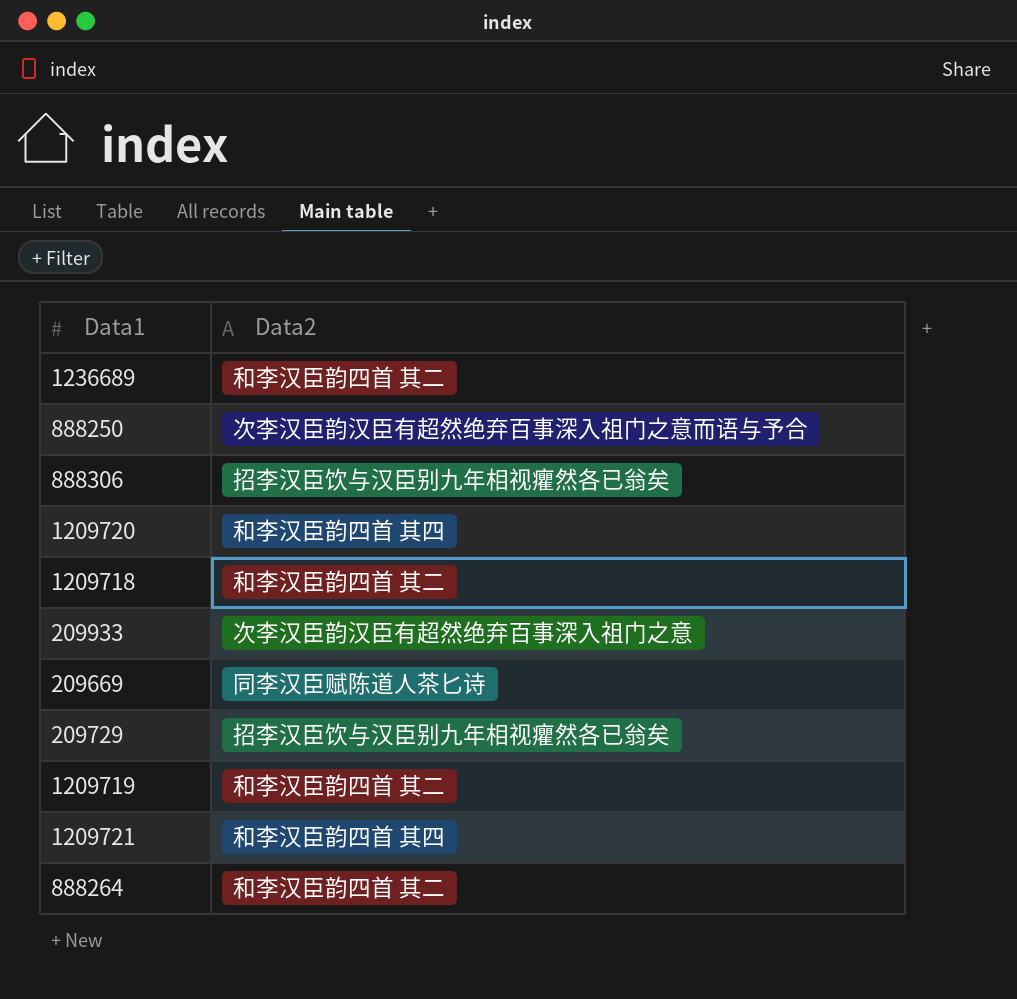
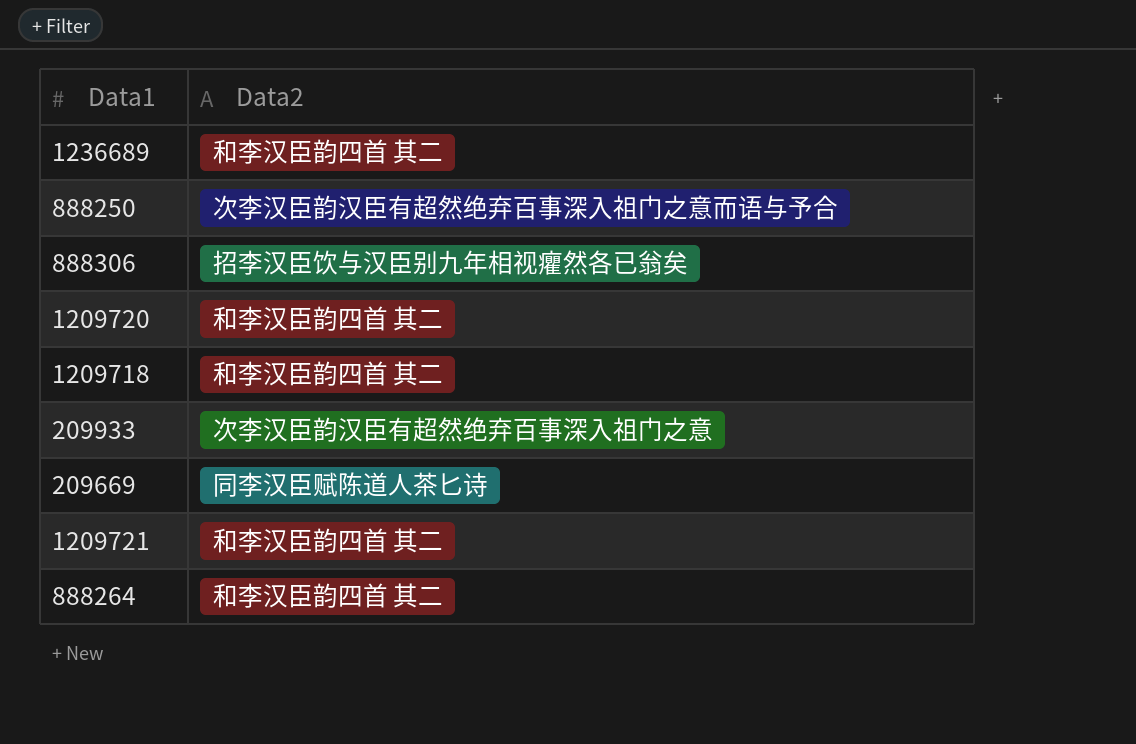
row 209729: 招李汉臣饮与汉臣别九年相视癯然各已翁矣 -> none
row 1209719: 和李汉臣韵四首 其二 -> none
1209720 | Data2: 和李汉臣韵四首 其四 -> 和李汉臣韵四首 其二
1209721 | Data2: 和李汉臣韵四首 其四 -> 和李汉臣韵四首 其二

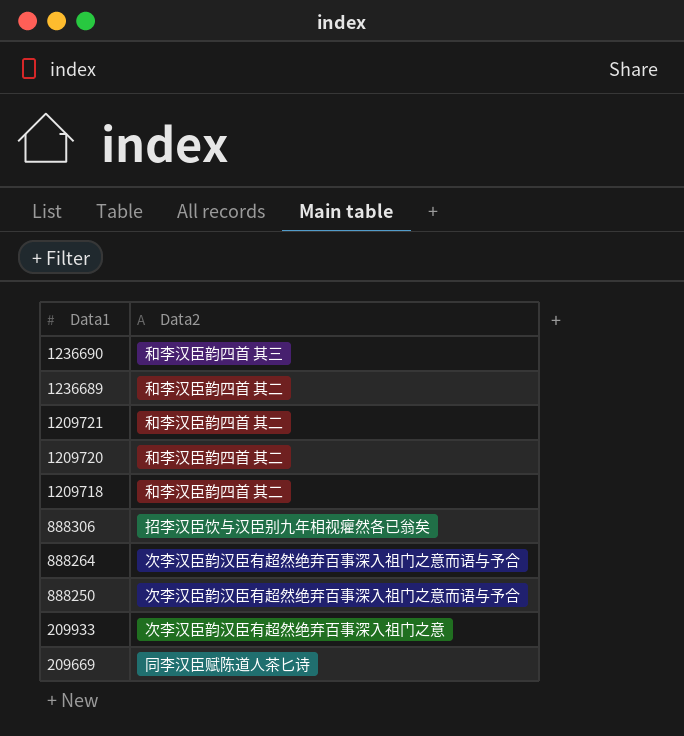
row order: none -> Data1 descending
row 1236690: none -> 和李汉臣韵四首 其三
888264 | Data2: 和李汉臣韵四首 其二 -> 次李汉臣韵汉臣有超然绝弃百事深入祖门之意而语与予合

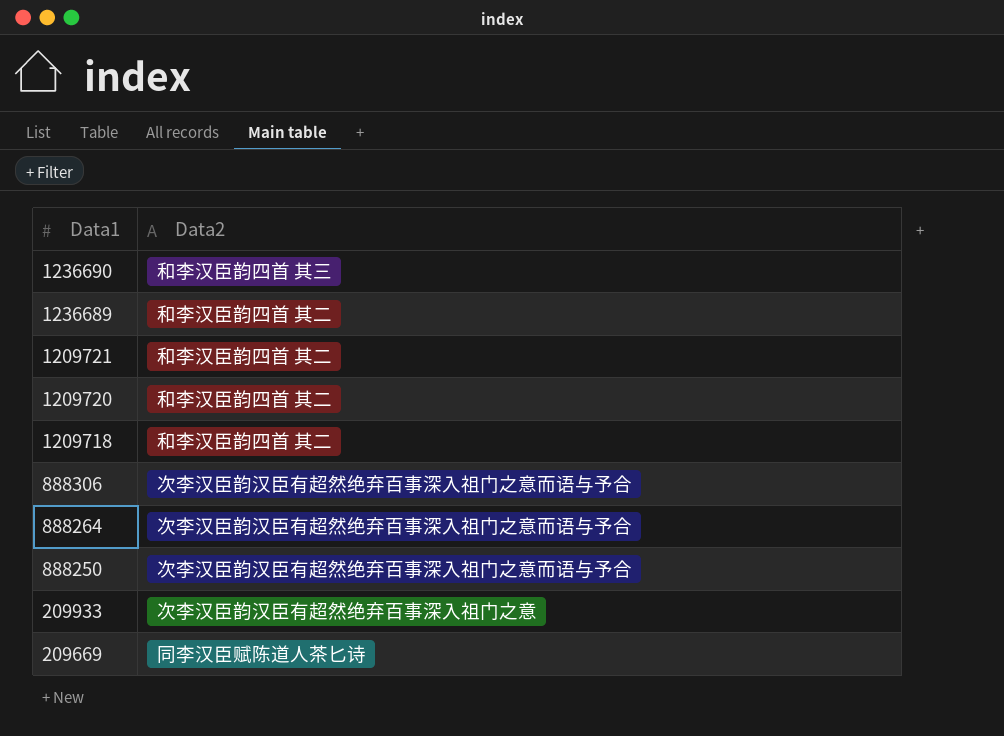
888306 | Data2: 招李汉臣饮与汉臣别九年相视癯然各已翁矣 -> 次李汉臣韵汉臣有超然绝弃百事深入祖门之意而语与予合

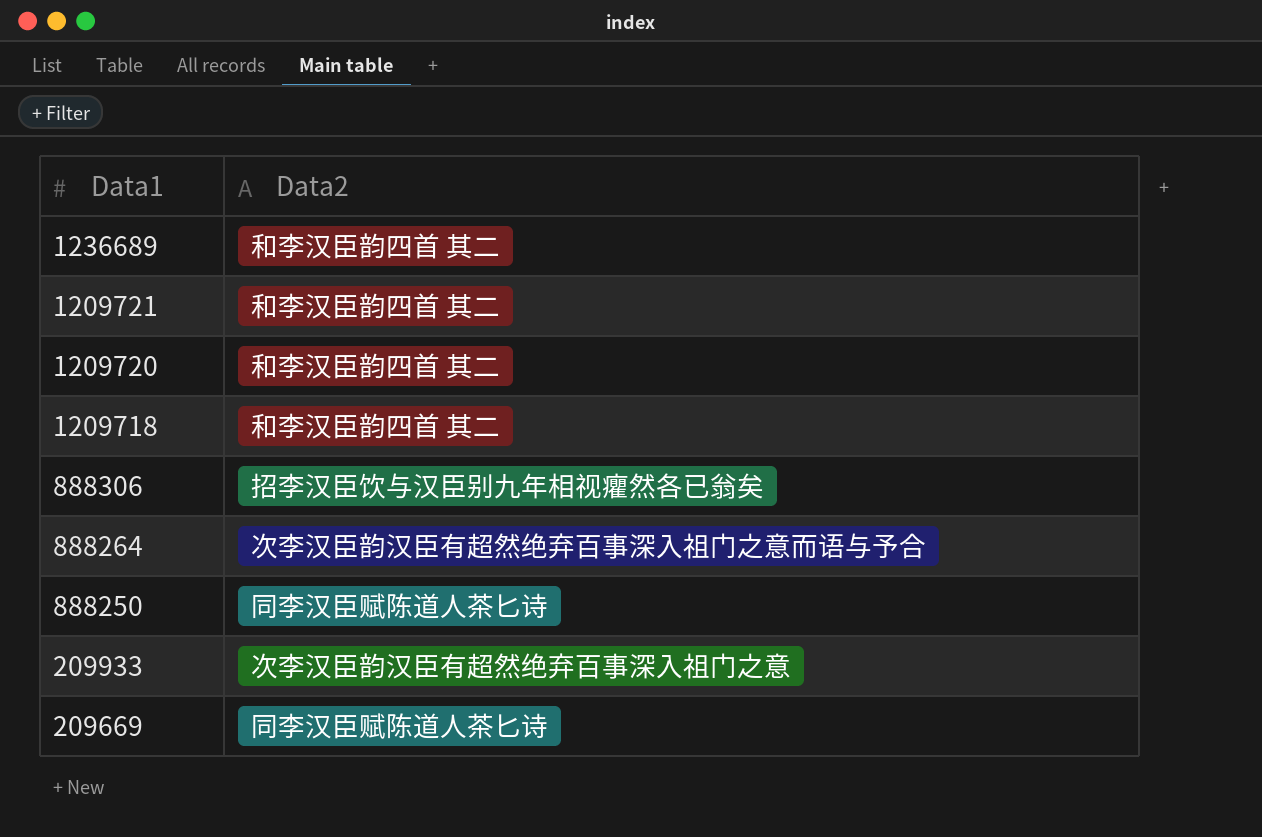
row 1236690: 和李汉臣韵四首 其三 -> none
888306 | Data2: 次李汉臣韵汉臣有超然绝弃百事深入祖门之意而语与予合 -> 招李汉臣饮与汉臣别九年相视癯然各已翁矣
888250 | Data2: 次李汉臣韵汉臣有超然绝弃百事深入祖门之意而语与予合 -> 同李汉臣赋陈道人茶匕诗

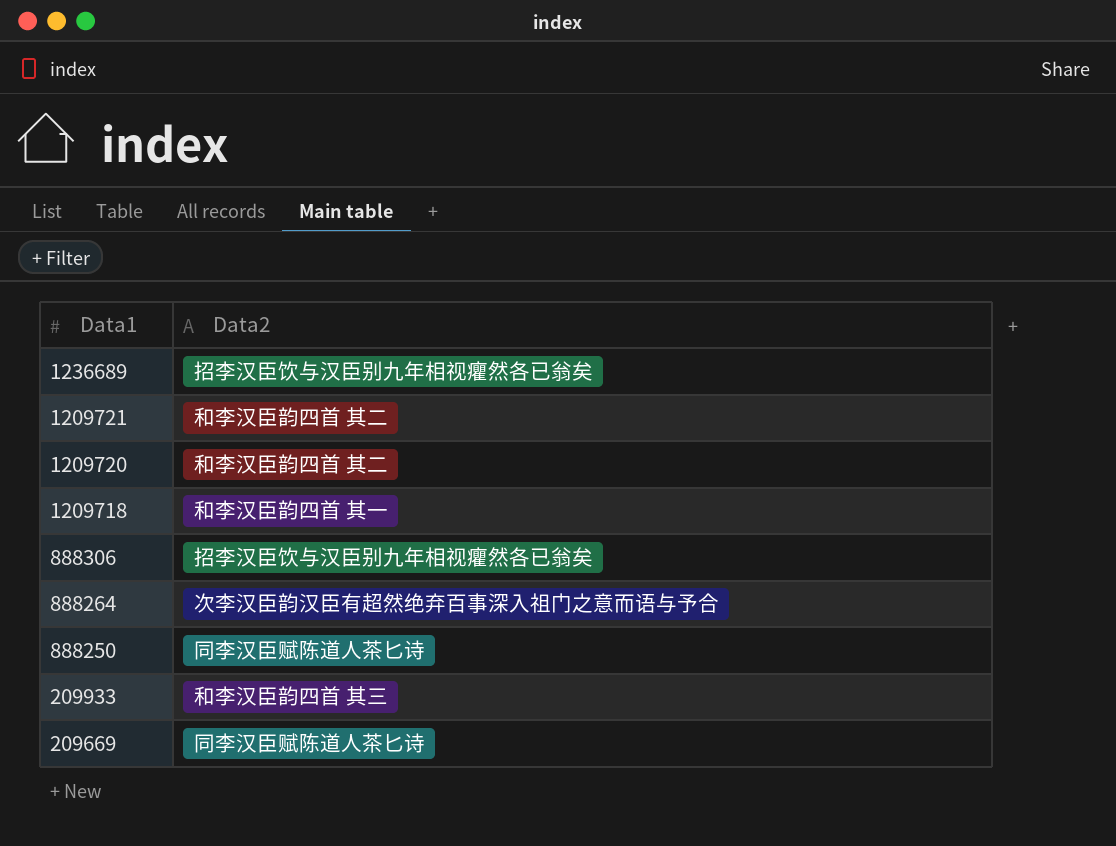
1236689 | Data2: 和李汉臣韵四首 其二 -> 招李汉臣饮与汉臣别九年相视癯然各已翁矣
1209718 | Data2: 和李汉臣韵四首 其二 -> 和李汉臣韵四首 其一
209933 | Data2: 次李汉臣韵汉臣有超然绝弃百事深入祖门之意 -> 和李汉臣韵四首 其三

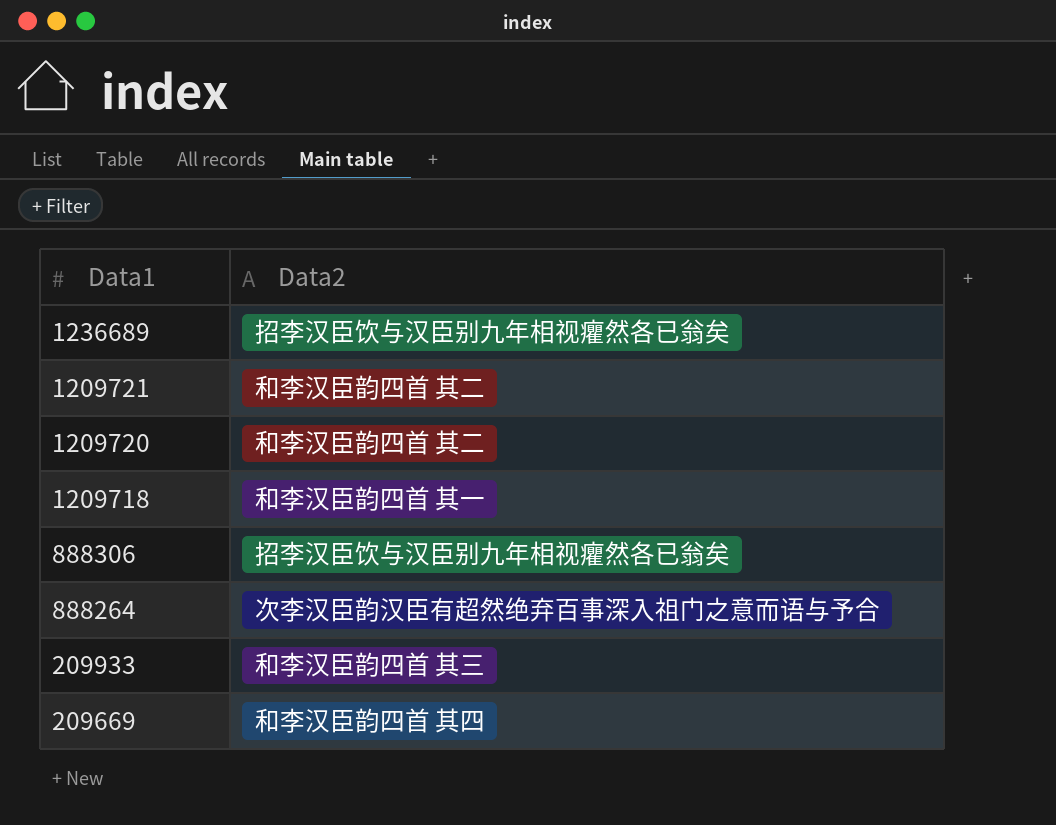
row 888250: 同李汉臣赋陈道人茶匕诗 -> none
209669 | Data2: 同李汉臣赋陈道人茶匕诗 -> 和李汉臣韵四首 其四

